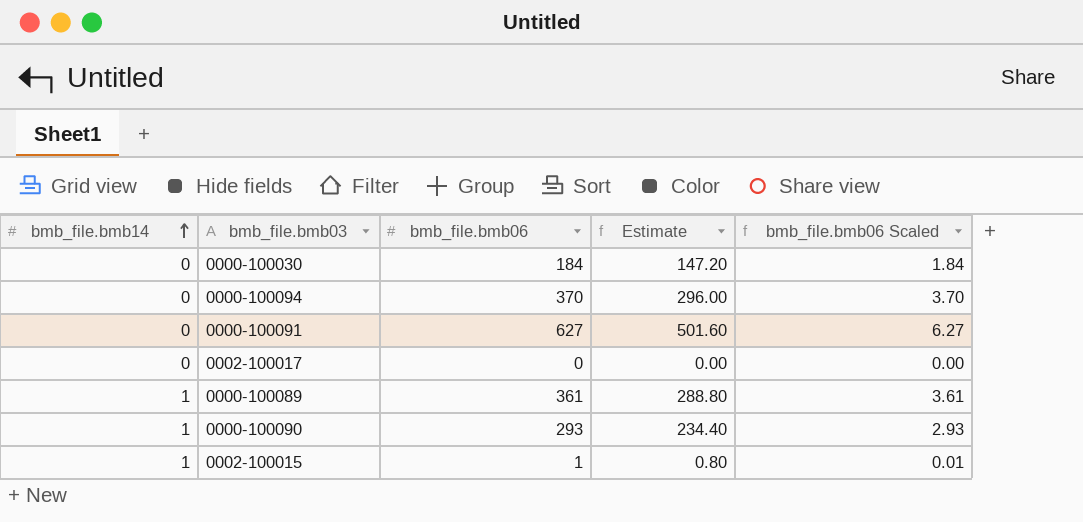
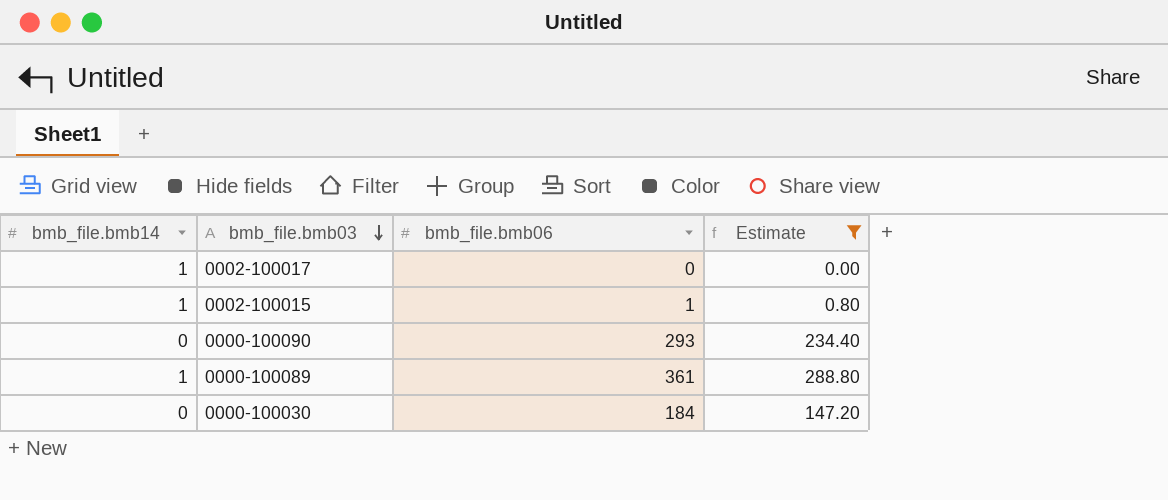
filter: none -> Estimate <= 288.80
row order: bmb_file.bmb14 ascending -> bmb_file.bmb03 descending
column bmb_file.bmb06 Scaled | formula: [bmb_file.bmb06] * 0.01 -> none
0002-100017 | bmb_file.bmb14: 0 -> 1
0000-100090 | bmb_file.bmb14: 1 -> 0

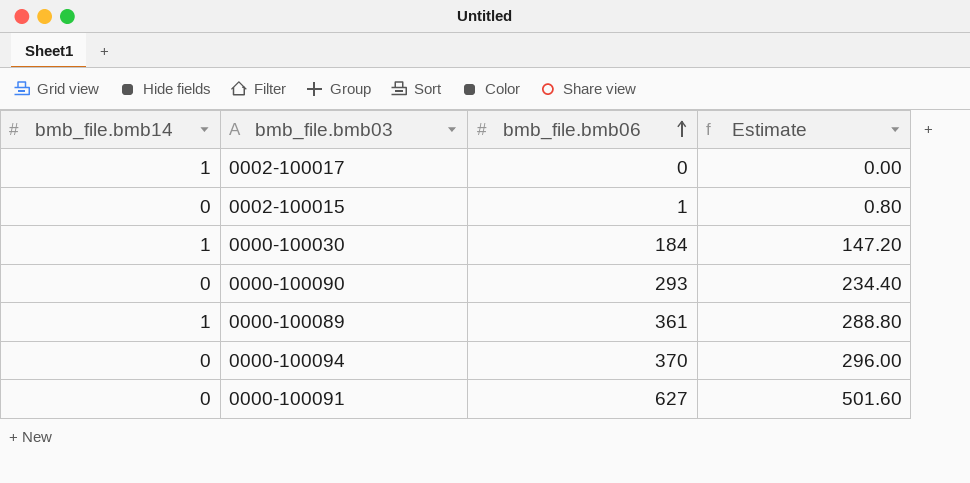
filter: Estimate <= 288.80 -> none
row order: bmb_file.bmb03 descending -> bmb_file.bmb06 ascending
0002-100015 | bmb_file.bmb14: 1 -> 0
0000-100030 | bmb_file.bmb14: 0 -> 1

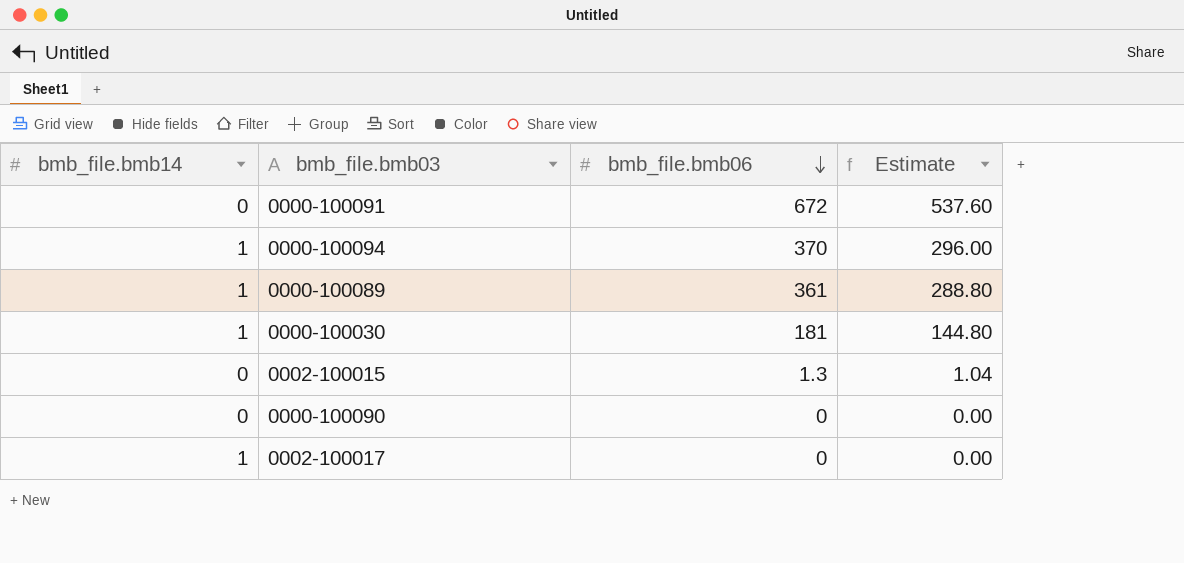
row order: bmb_file.bmb06 ascending -> bmb_file.bmb06 descending
0000-100091 | bmb_file.bmb06: 627 -> 672
0000-100091 | Estimate: 501.60 -> 537.60
0000-100094 | bmb_file.bmb14: 0 -> 1
0000-100030 | bmb_file.bmb06: 184 -> 181
0000-100030 | Estimate: 147.20 -> 144.80
0002-100015 | bmb_file.bmb06: 1 -> 1.3
0002-100015 | Estimate: 0.80 -> 1.04
0000-100090 | bmb_file.bmb06: 293 -> 0
0000-100090 | Estimate: 234.40 -> 0.00

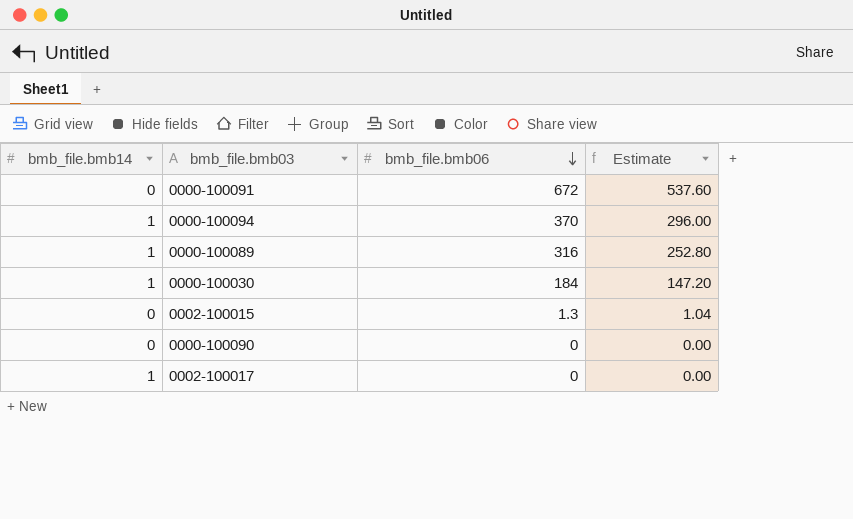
0000-100089 | bmb_file.bmb06: 361 -> 316
0000-100089 | Estimate: 288.80 -> 252.80
0000-100030 | bmb_file.bmb06: 181 -> 184
0000-100030 | Estimate: 144.80 -> 147.20

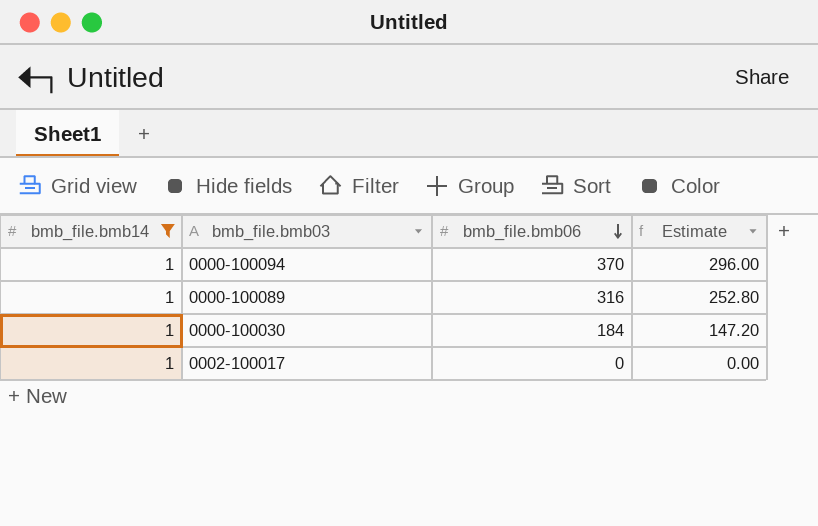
filter: none -> bmb_file.bmb14 = 1

